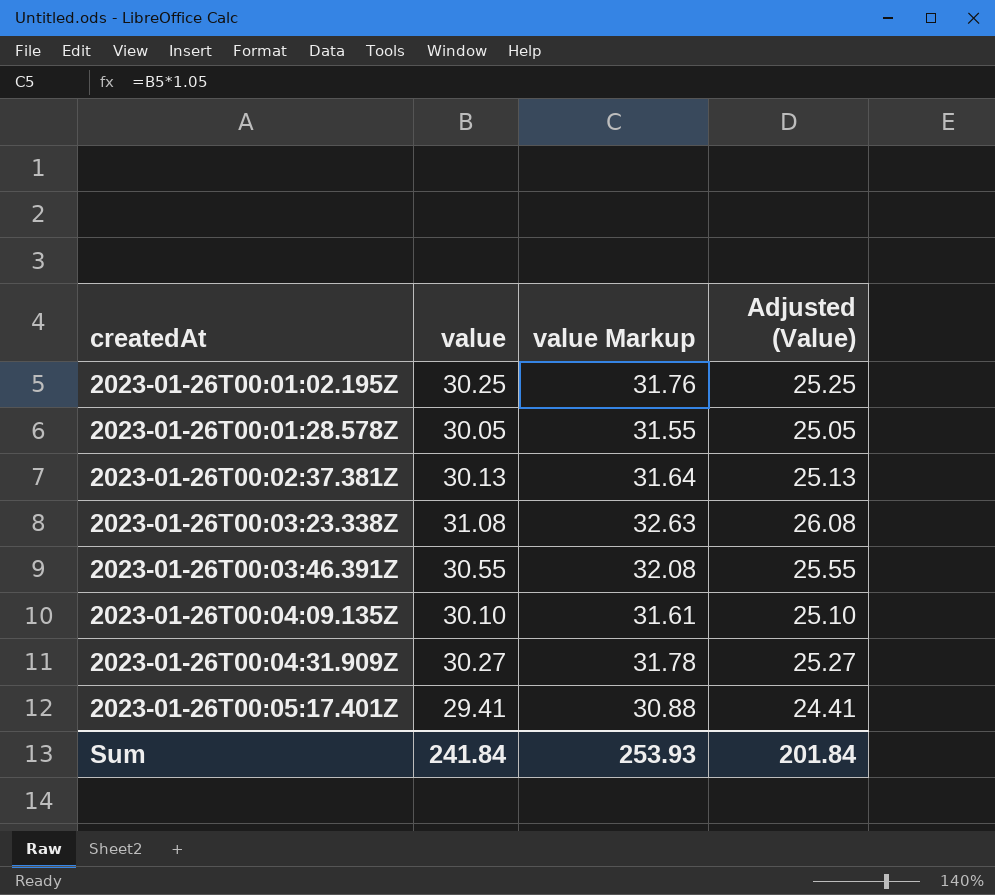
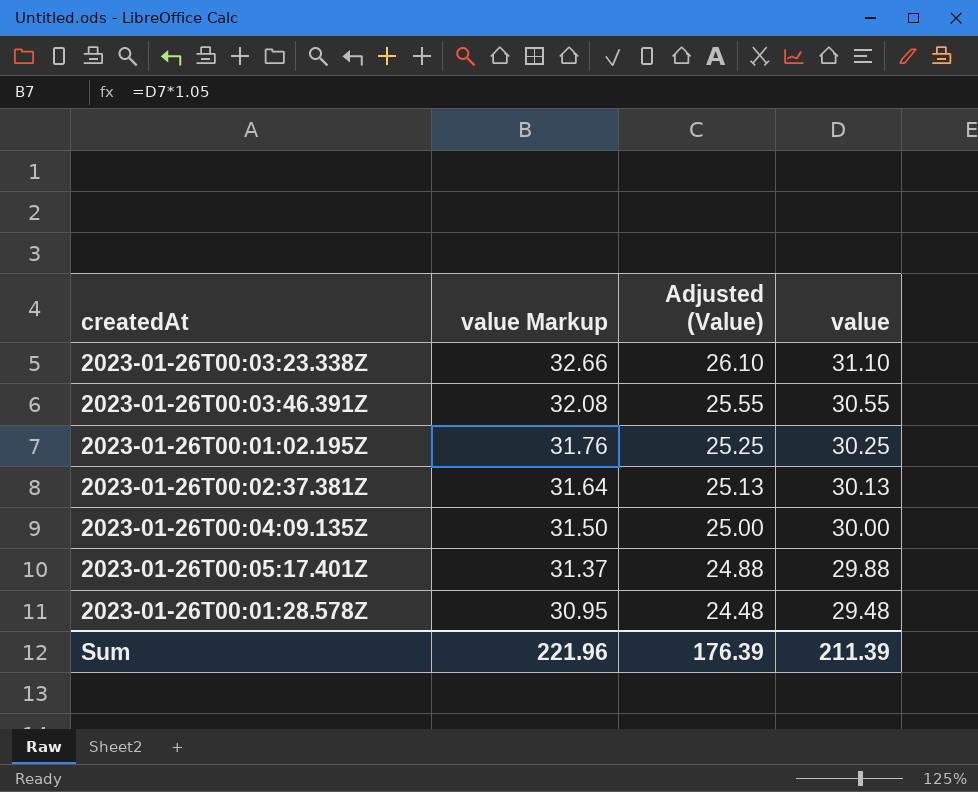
row order: createdAt ascending -> value Markup descending
column value | position: 2 -> 4
row 2023-01-26T00:04:31.909Z: 30.27 | 31.78 | 25.27 -> none
2023-01-26T00:03:23.338Z | value Markup: 32.63 -> 32.66
2023-01-26T00:03:23.338Z | Adjusted (Value): 26.08 -> 26.10
2023-01-26T00:03:23.338Z | value: 31.08 -> 31.10
2023-01-26T00:04:09.135Z | value Markup: 31.61 -> 31.50
2023-01-26T00:04:09.135Z | Adjusted (Value): 25.10 -> 25.00
2023-01-26T00:04:09.135Z | value: 30.10 -> 30.00
2023-01-26T00:05:17.401Z | value Markup: 30.88 -> 31.37
2023-01-26T00:05:17.401Z | Adjusted (Value): 24.41 -> 24.88
2023-01-26T00:05:17.401Z | value: 29.41 -> 29.88
2023-01-26T00:01:28.578Z | value Markup: 31.55 -> 30.95
2023-01-26T00:01:28.578Z | Adjusted (Value): 25.05 -> 24.48
2023-01-26T00:01:28.578Z | value: 30.05 -> 29.48
Sum | value Markup: 253.93 -> 221.96
Sum | Adjusted (Value): 201.84 -> 176.39
Sum | value: 241.84 -> 211.39

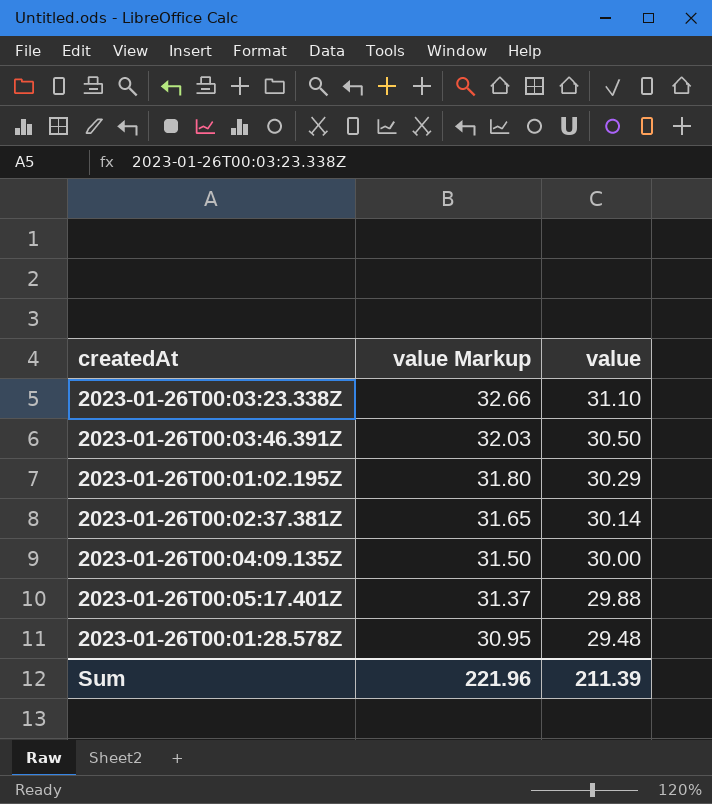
column Adjusted (Value) | formula: [value] - 5 -> none
2023-01-26T00:03:46.391Z | value Markup: 32.08 -> 32.03
2023-01-26T00:03:46.391Z | value: 30.55 -> 30.50
2023-01-26T00:01:02.195Z | value Markup: 31.76 -> 31.80
2023-01-26T00:01:02.195Z | value: 30.25 -> 30.29
2023-01-26T00:02:37.381Z | value Markup: 31.64 -> 31.65
2023-01-26T00:02:37.381Z | value: 30.13 -> 30.14

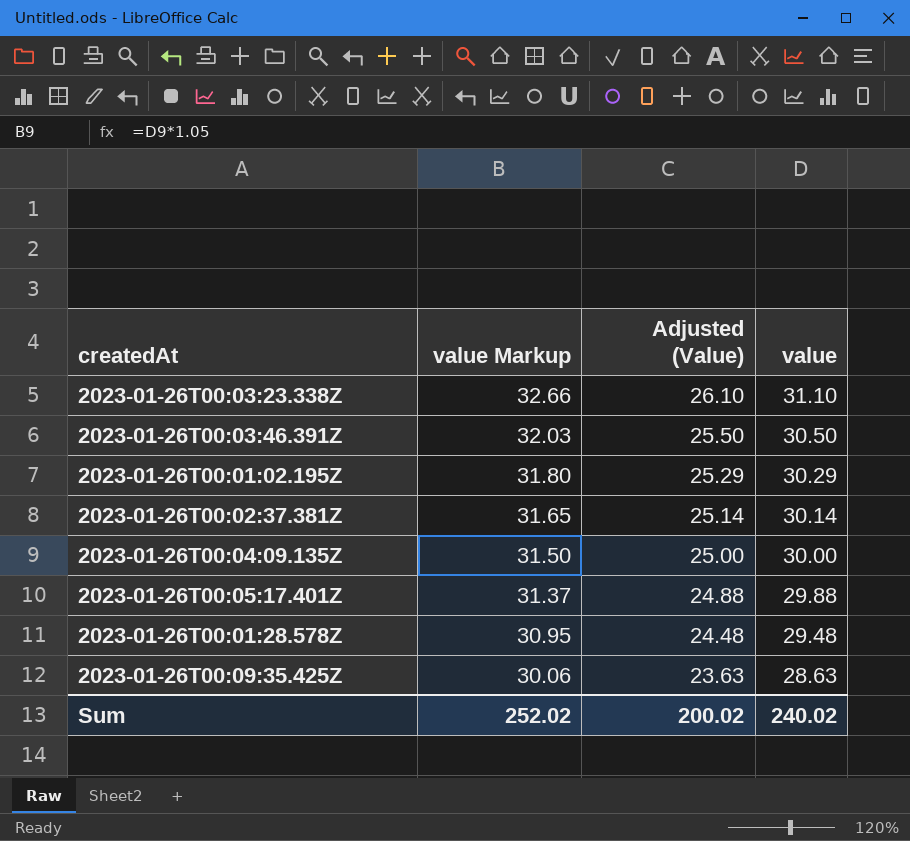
column Adjusted (Value) | formula: none -> [value] - 5
row 2023-01-26T00:09:35.425Z: none -> 30.06 | 23.63 | 28.63
Sum | value Markup: 221.96 -> 252.02
Sum | value: 211.39 -> 240.02

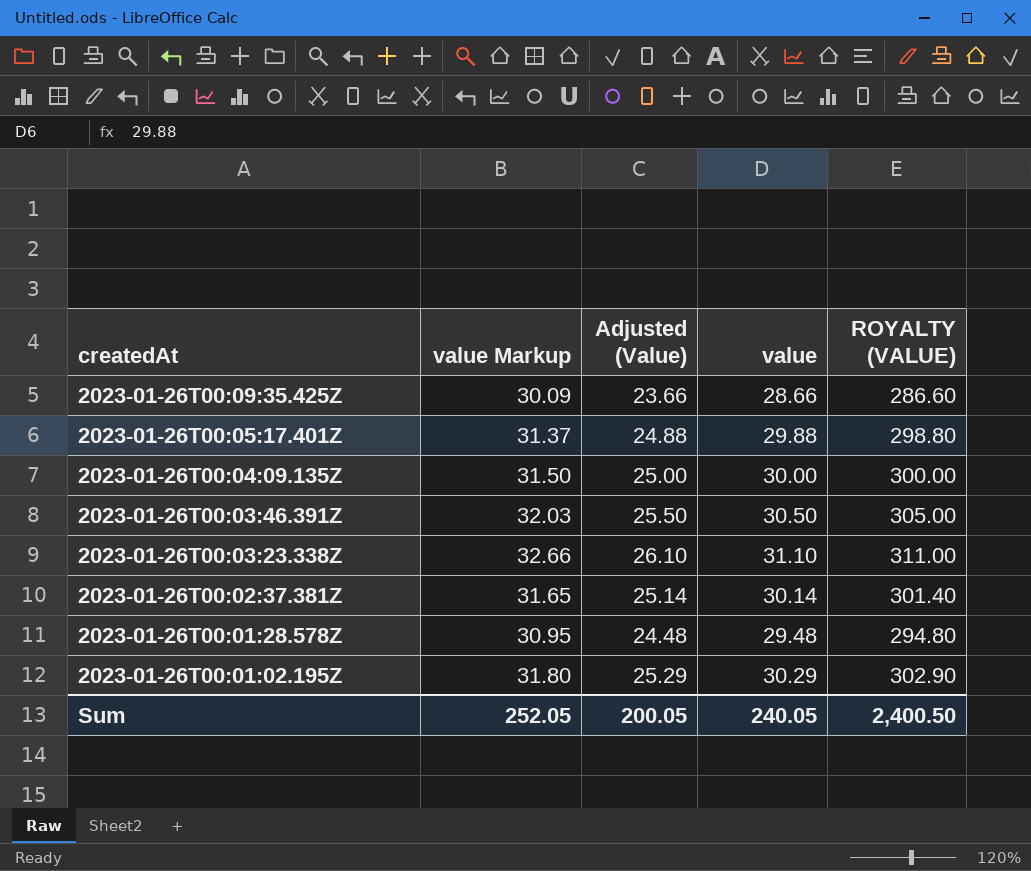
row order: value Markup descending -> createdAt descending
column ROYALTY (VALUE) | formula: none -> [value] * 10
2023-01-26T00:09:35.425Z | value Markup: 30.06 -> 30.09
2023-01-26T00:09:35.425Z | Adjusted (Value): 23.63 -> 23.66
2023-01-26T00:09:35.425Z | value: 28.63 -> 28.66
Sum | value Markup: 252.02 -> 252.05
Sum | Adjusted (Value): 200.02 -> 200.05
Sum | value: 240.02 -> 240.05

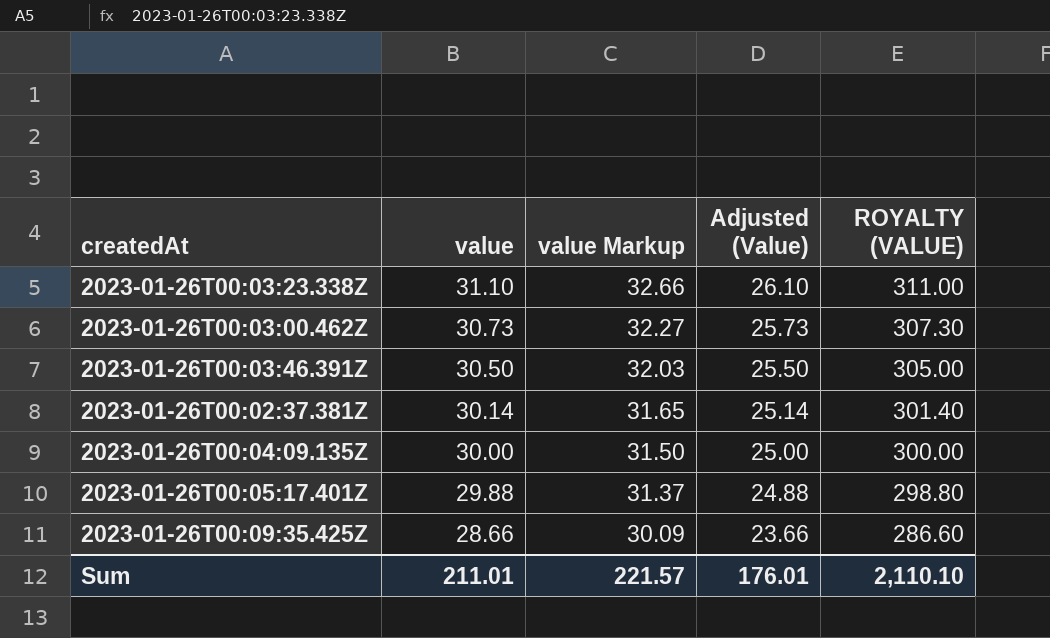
row order: createdAt descending -> value descending
column value | position: 4 -> 2
row 2023-01-26T00:01:28.578Z: 30.95 | 24.48 | 29.48 | 294.80 -> none
row 2023-01-26T00:01:02.195Z: 31.80 | 25.29 | 30.29 | 302.90 -> none
row 2023-01-26T00:03:00.462Z: none -> 30.73 | 32.27 | 25.73 | 307.30
Sum | value: 240.05 -> 211.01
Sum | value Markup: 252.05 -> 221.57
Sum | Adjusted (Value): 200.05 -> 176.01
Sum | ROYALTY (VALUE): 2,400.50 -> 2,110.10

